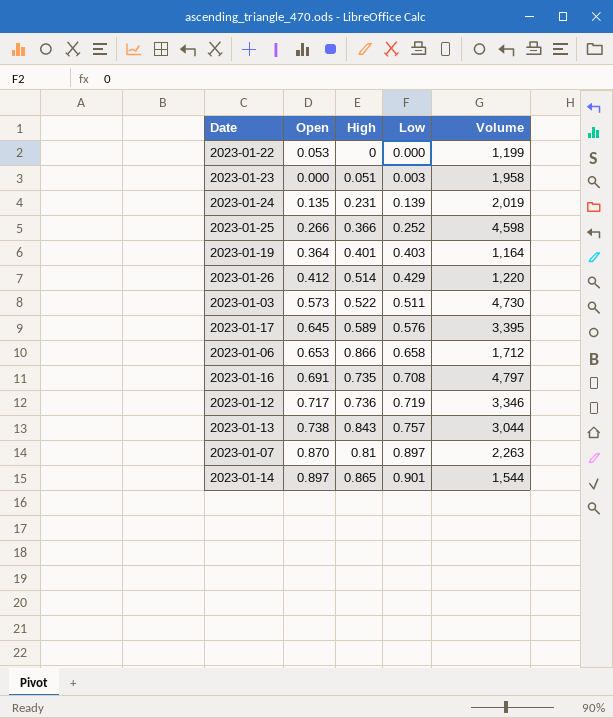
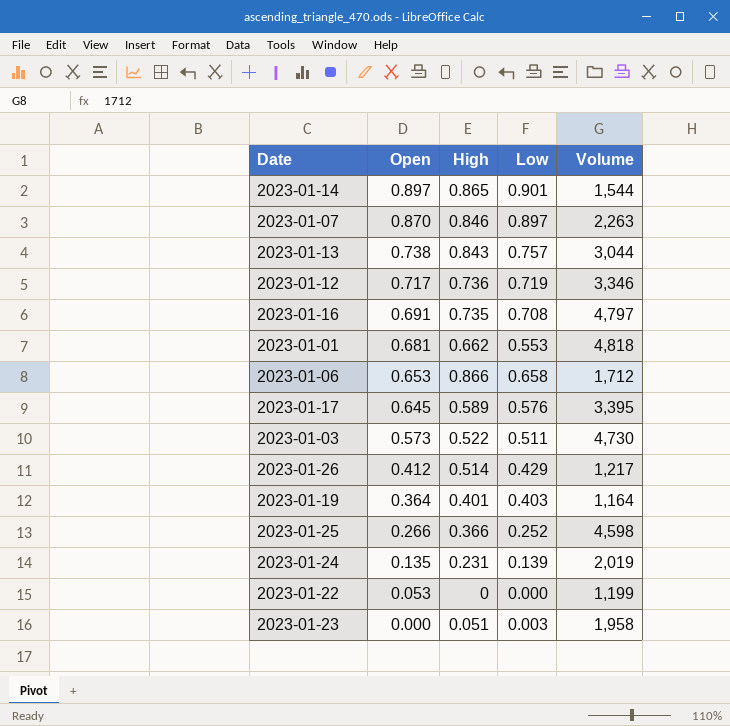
row order: Low ascending -> Open descending
2023-01-07 | High: 0.81 -> 0.846
row 2023-01-01: none -> 0.681 | 0.662 | 0.553 | 4,818
2023-01-26 | Volume: 1,220 -> 1,217

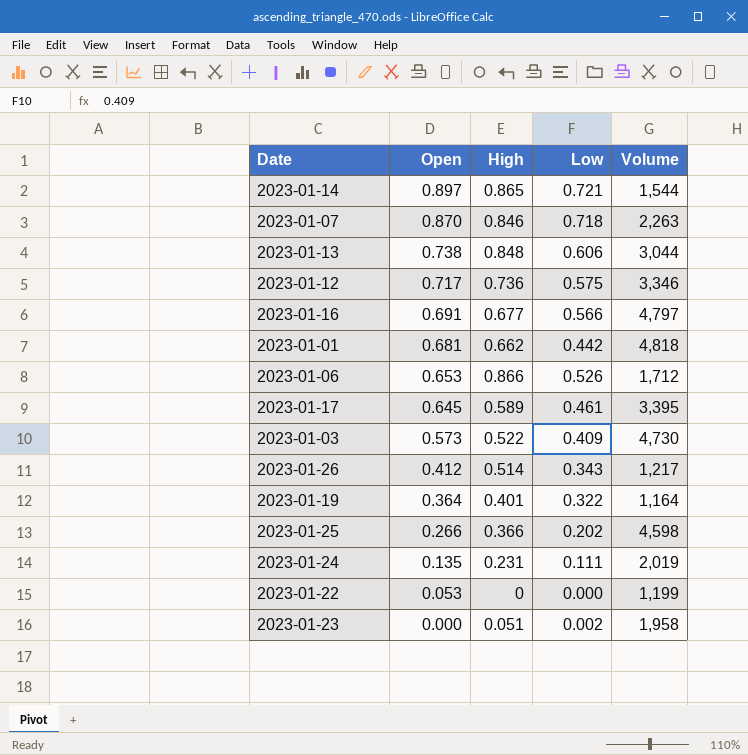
2023-01-14 | Low: 0.901 -> 0.721
2023-01-07 | Low: 0.897 -> 0.718
2023-01-13 | High: 0.843 -> 0.848
2023-01-13 | Low: 0.757 -> 0.606
2023-01-12 | Low: 0.719 -> 0.575
2023-01-16 | High: 0.735 -> 0.677
2023-01-16 | Low: 0.708 -> 0.566
2023-01-01 | Low: 0.553 -> 0.442
2023-01-06 | Low: 0.658 -> 0.526
2023-01-17 | Low: 0.576 -> 0.461
2023-01-03 | Low: 0.511 -> 0.409
2023-01-26 | Low: 0.429 -> 0.343
2023-01-19 | Low: 0.403 -> 0.322
2023-01-25 | Low: 0.252 -> 0.202
2023-01-24 | Low: 0.139 -> 0.111
2023-01-23 | Low: 0.003 -> 0.002

